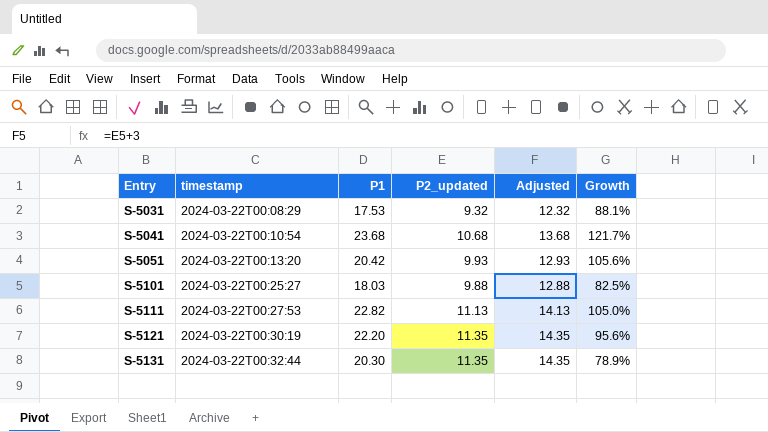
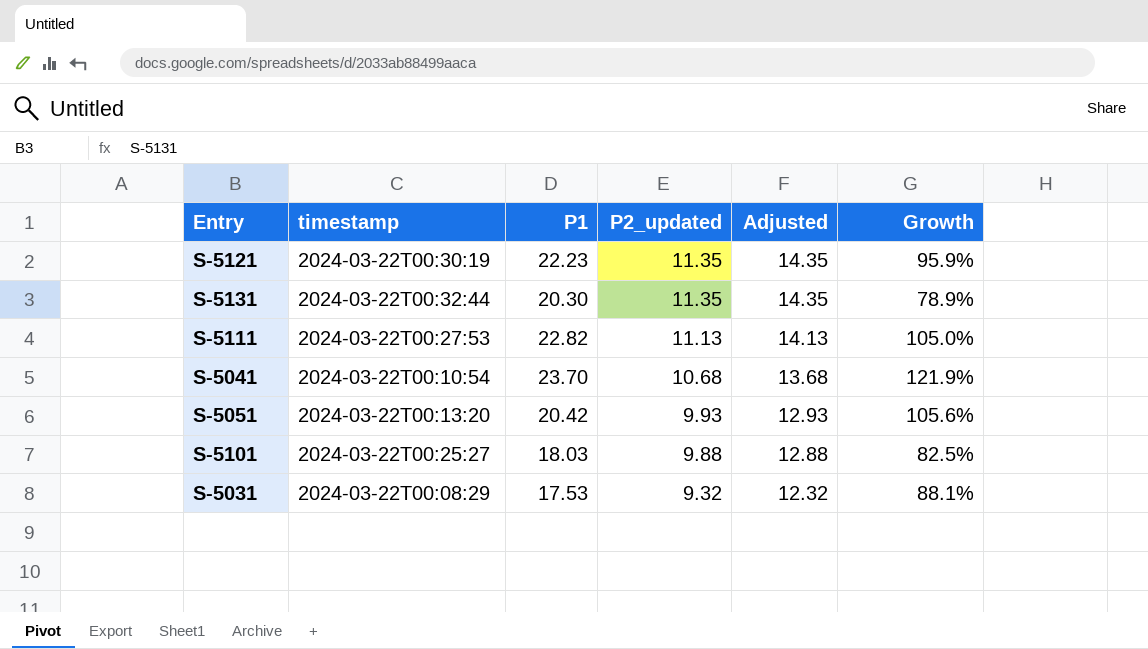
row order: Entry ascending -> P2_updated descending
S-5121 | P1: 22.20 -> 22.23
S-5121 | Growth: 95.6% -> 95.9%
S-5041 | P1: 23.68 -> 23.70
S-5041 | Growth: 121.7% -> 121.9%

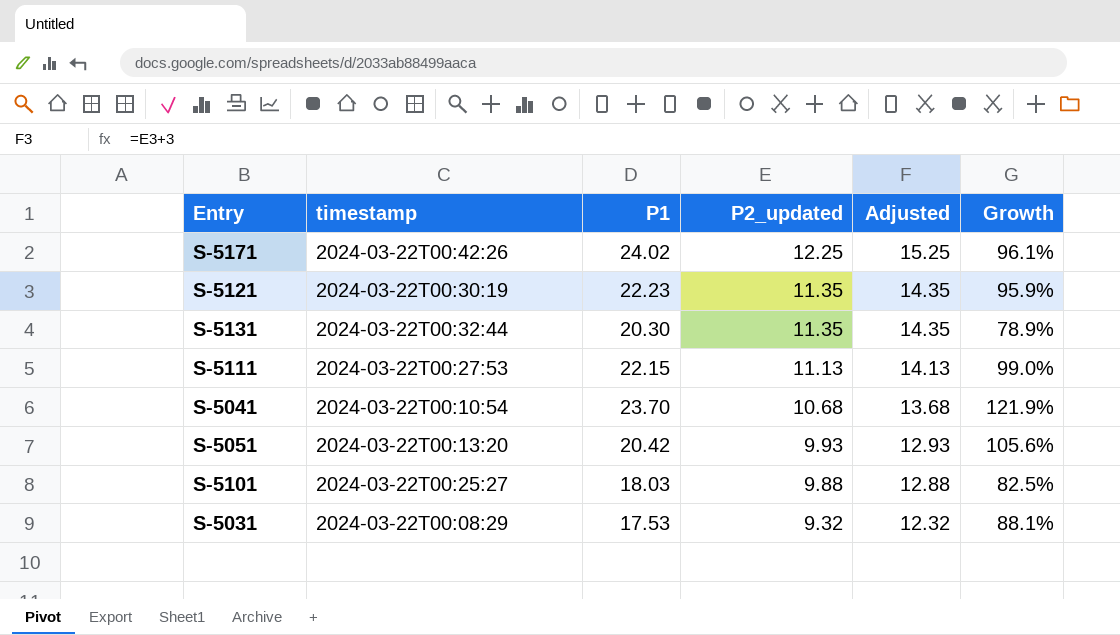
row S-5171: none -> 2024-03-22T00:42:26 | 24.02 | 12.25 | 15.25 | 96.1%
S-5111 | P1: 22.82 -> 22.15
S-5111 | Growth: 105.0% -> 99.0%

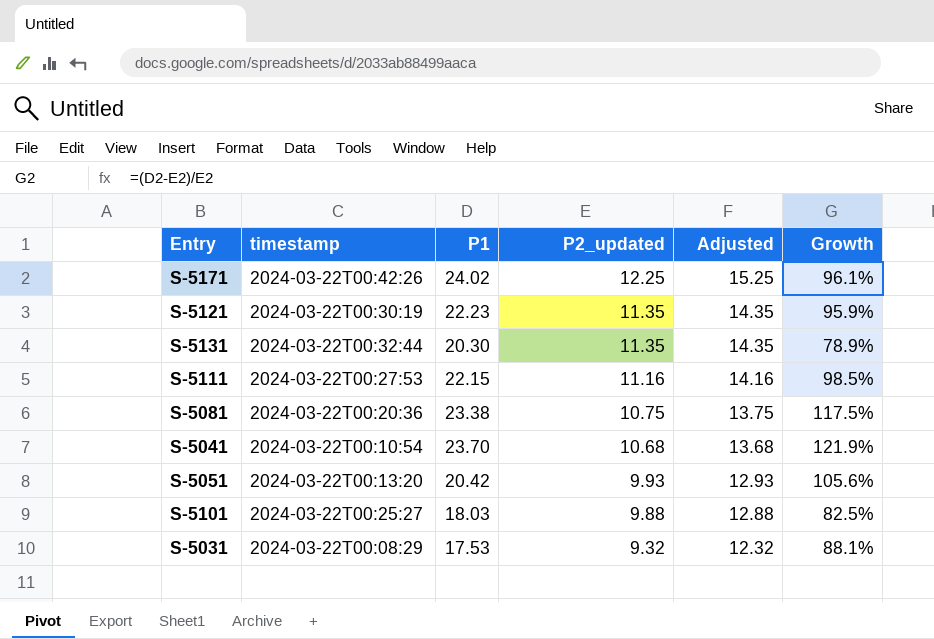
S-5111 | P2_updated: 11.13 -> 11.16
S-5111 | Adjusted: 14.13 -> 14.16
S-5111 | Growth: 99.0% -> 98.5%
row S-5081: none -> 2024-03-22T00:20:36 | 23.38 | 10.75 | 13.75 | 117.5%

